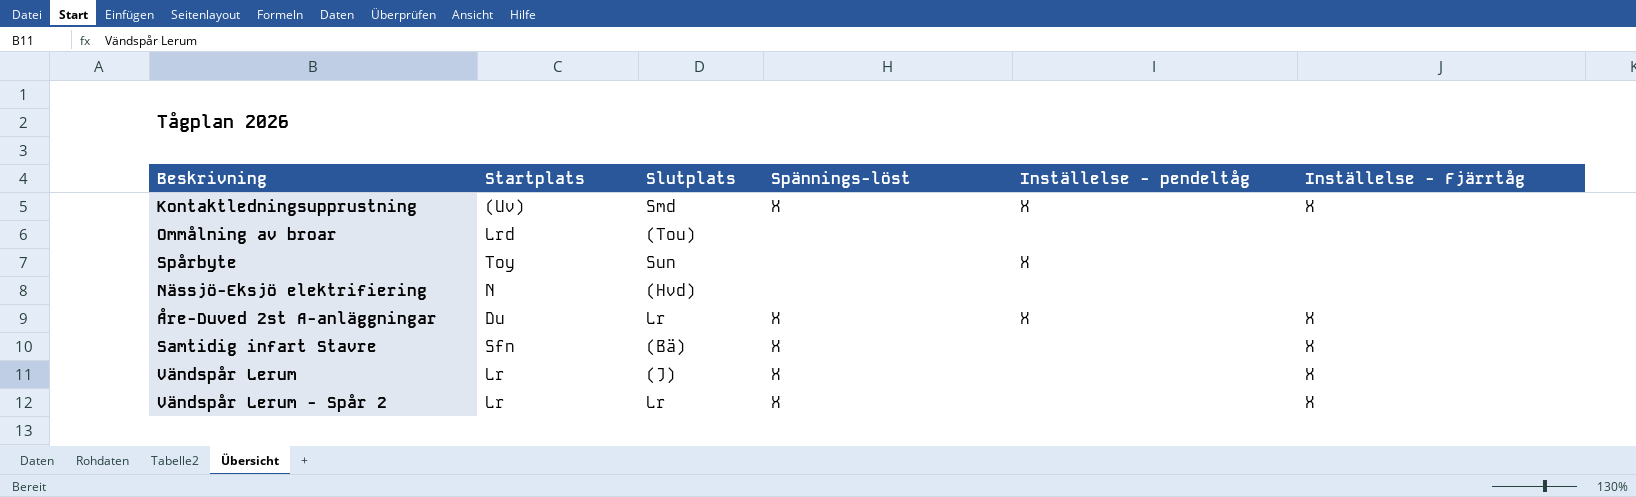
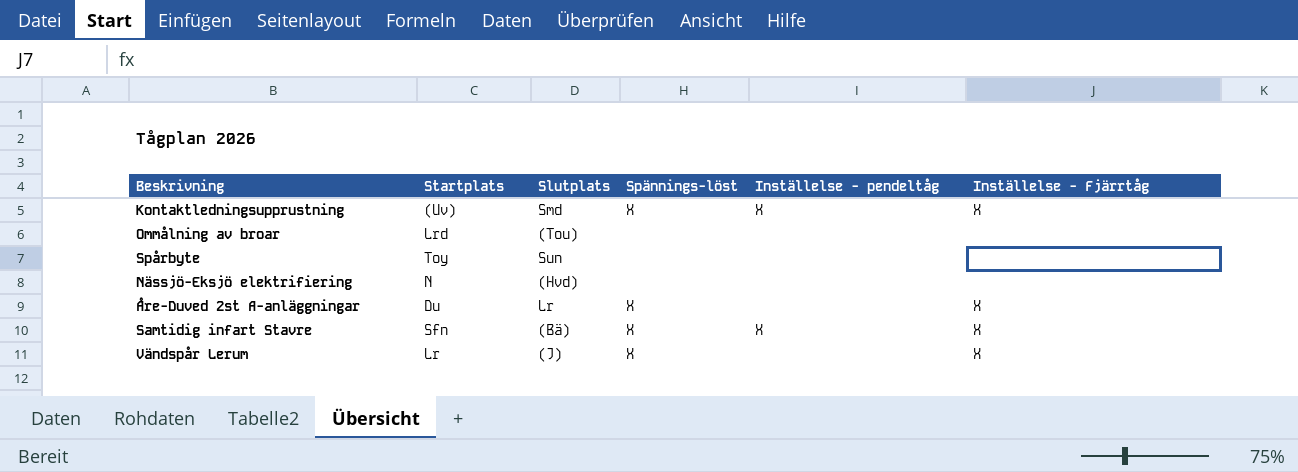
row Vändspår Lerum - Spår 2: Lr | Lr | X | none | X -> none
Spårbyte | Inställelse - pendeltåg: X -> none
Åre-Duved 2st A-anläggningar | Inställelse - pendeltåg: X -> none
Samtidig infart Stavre | Inställelse - pendeltåg: none -> X

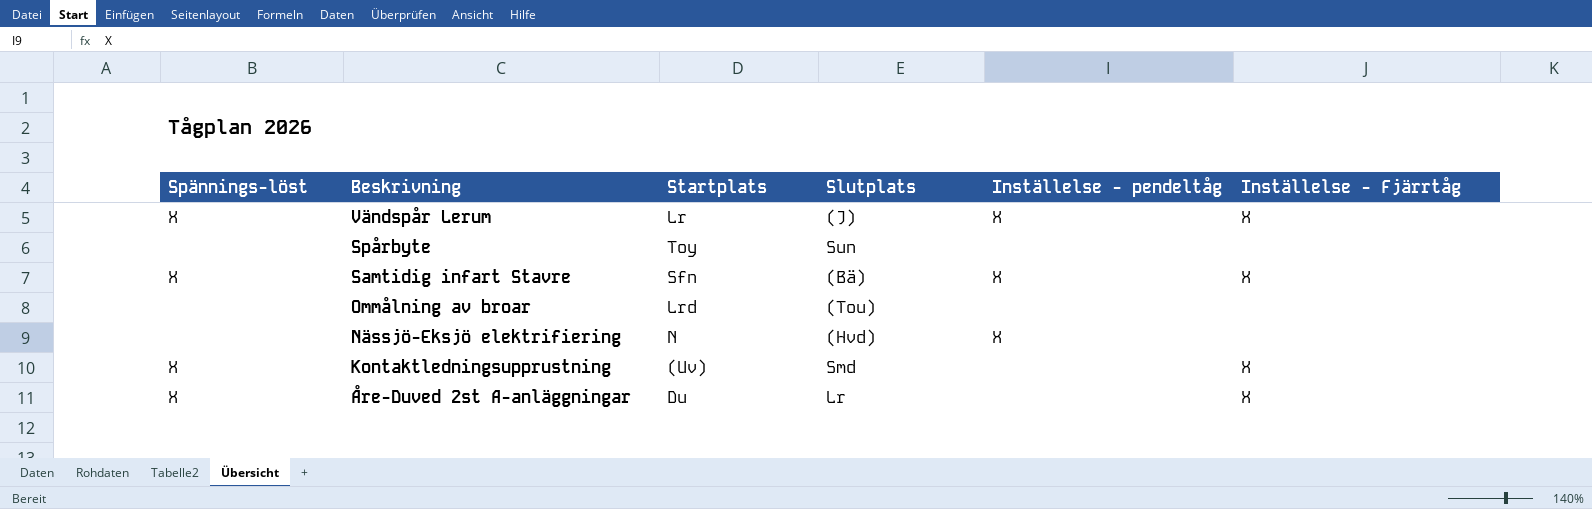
row order: none -> Beskrivning descending
column Spännings-löst | position: 4 -> 1
Vändspår Lerum | Inställelse - pendeltåg: none -> X
Nässjö-Eksjö elektrifiering | Inställelse - pendeltåg: none -> X
Kontaktledningsupprustning | Inställelse - pendeltåg: X -> none

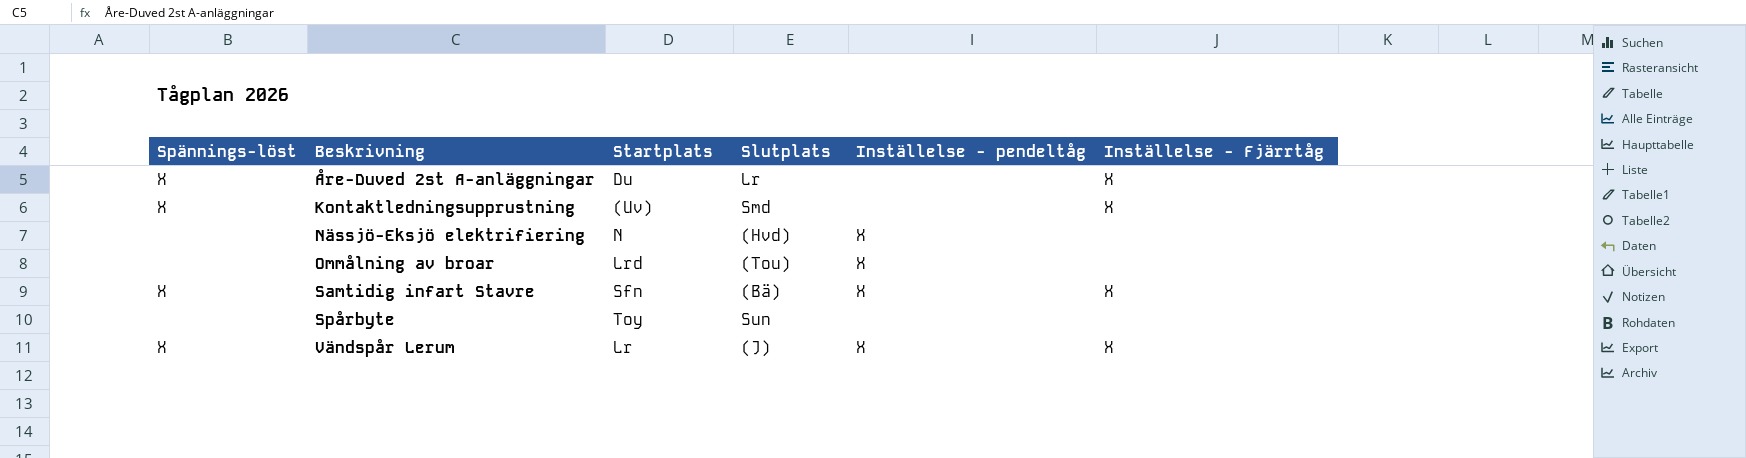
row order: Beskrivning descending -> Beskrivning ascending
Ommålning av broar | Inställelse - pendeltåg: none -> X

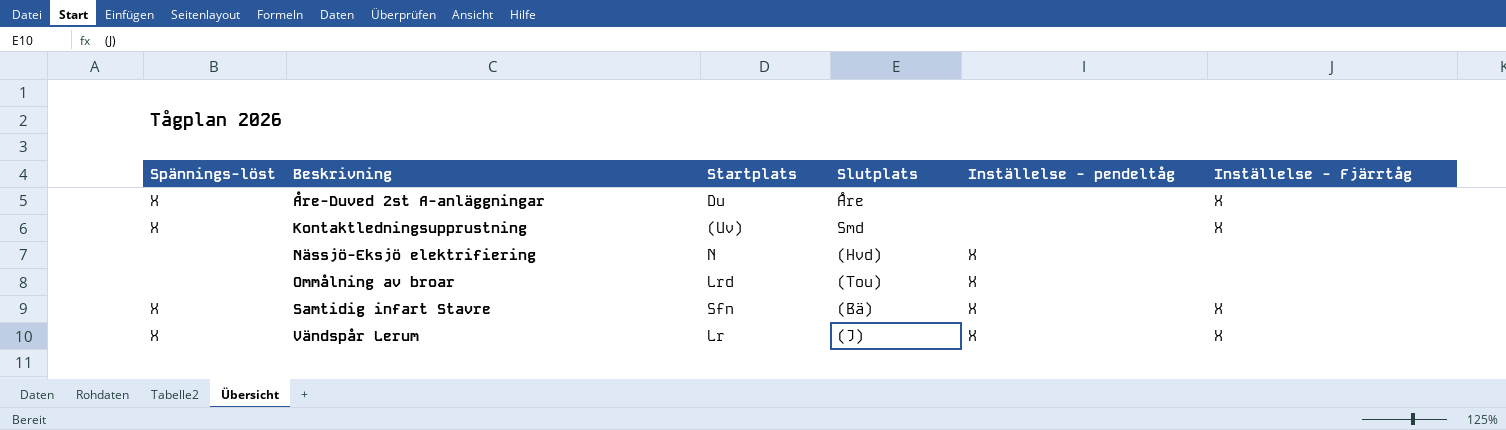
row Spårbyte: none | Toy | Sun | none | none -> none
Åre-Duved 2st A-anläggningar | Slutplats: Lr -> Åre

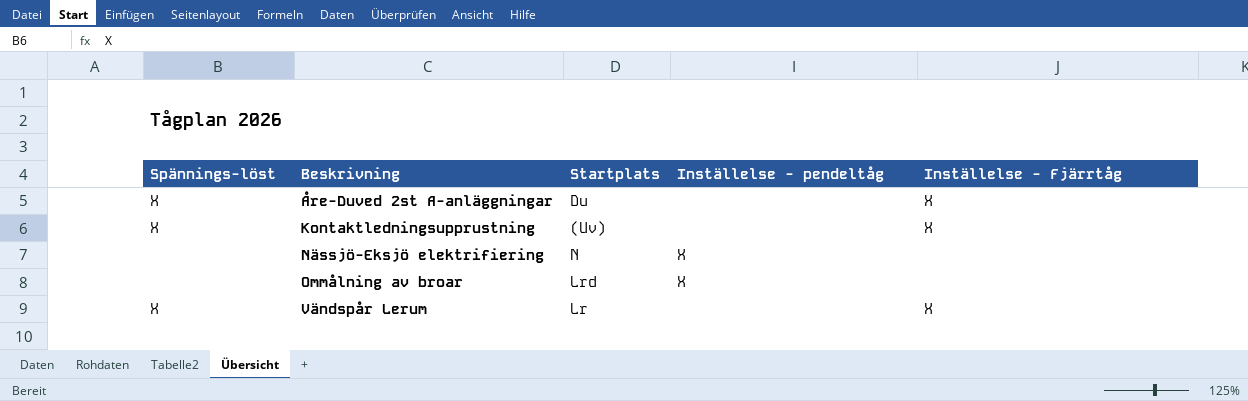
column Slutplats | position: 4 -> none
row Samtidig infart Stavre: X | Sfn | (Bä) | X | X -> none
Vändspår Lerum | Inställelse - pendeltåg: X -> none

